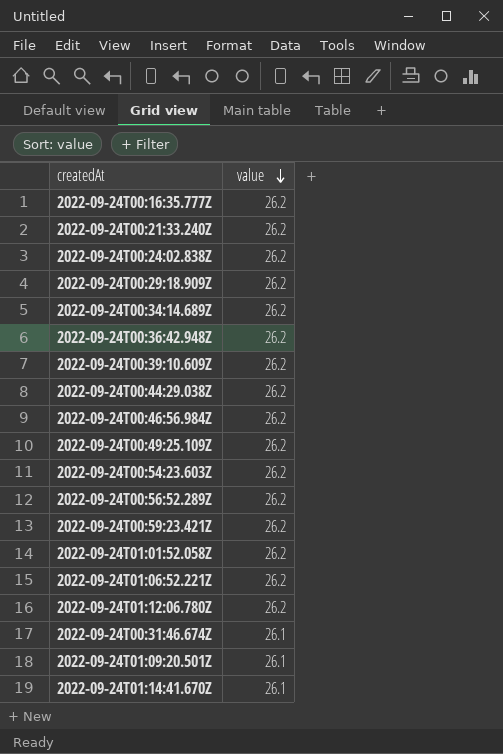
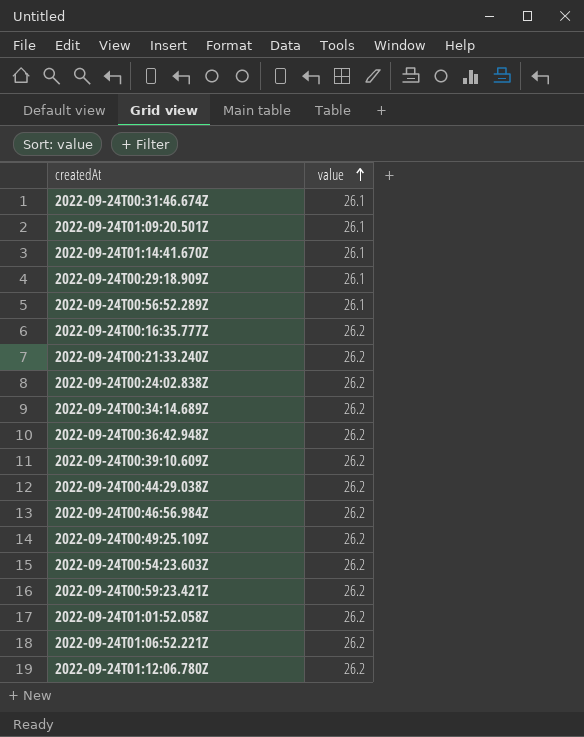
row order: value descending -> value ascending
2022-09-24T00:29:18.909Z | value: 26.2 -> 26.1
2022-09-24T00:56:52.289Z | value: 26.2 -> 26.1

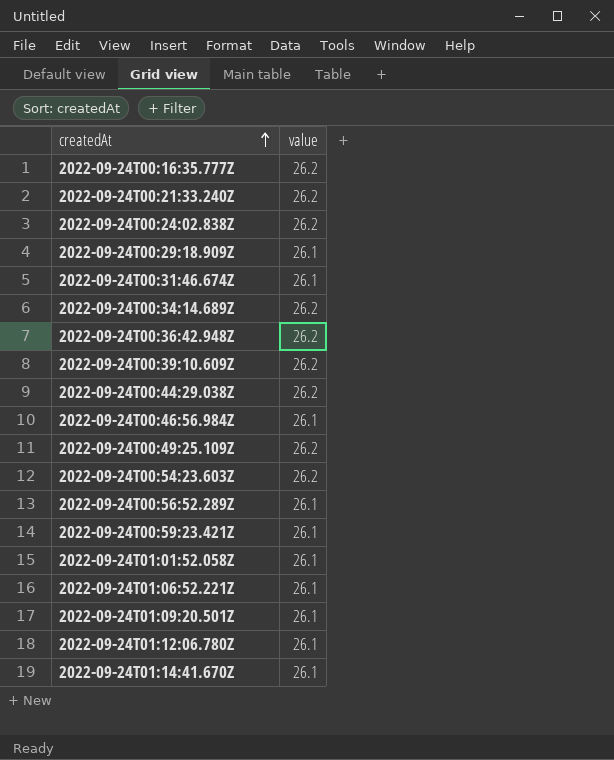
row order: value ascending -> createdAt ascending
2022-09-24T00:46:56.984Z | value: 26.2 -> 26.1
2022-09-24T00:59:23.421Z | value: 26.2 -> 26.1
2022-09-24T01:01:52.058Z | value: 26.2 -> 26.1
2022-09-24T01:06:52.221Z | value: 26.2 -> 26.1
2022-09-24T01:12:06.780Z | value: 26.2 -> 26.1

